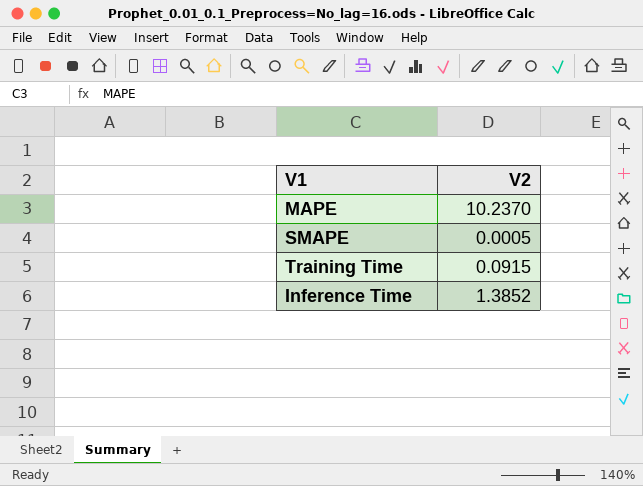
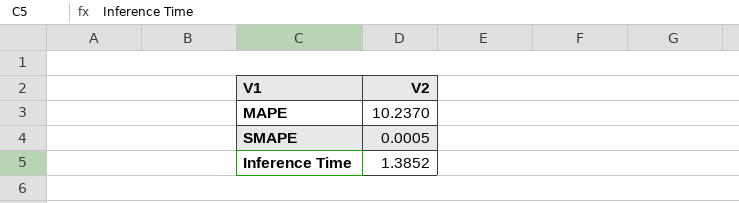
row Training Time: 0.0915 -> none

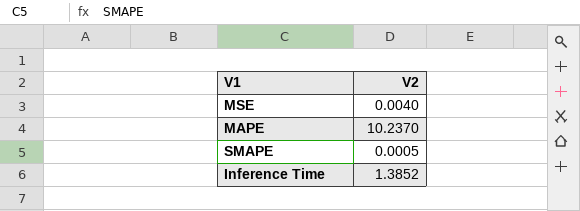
row MSE: none -> 0.0040

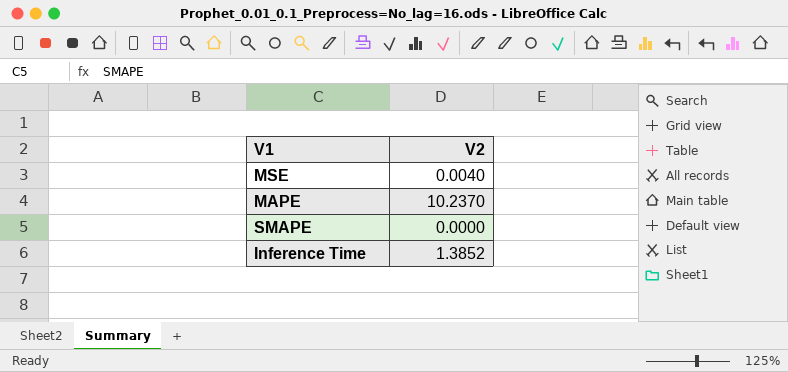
SMAPE | V2: 0.0005 -> 0.0000

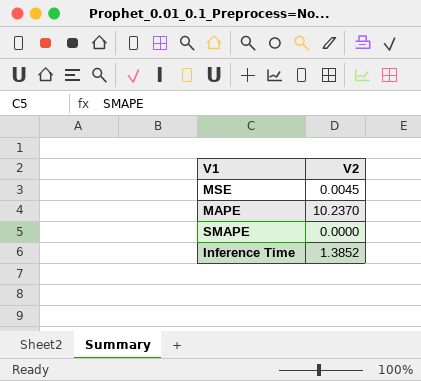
MSE | V2: 0.0040 -> 0.0045

